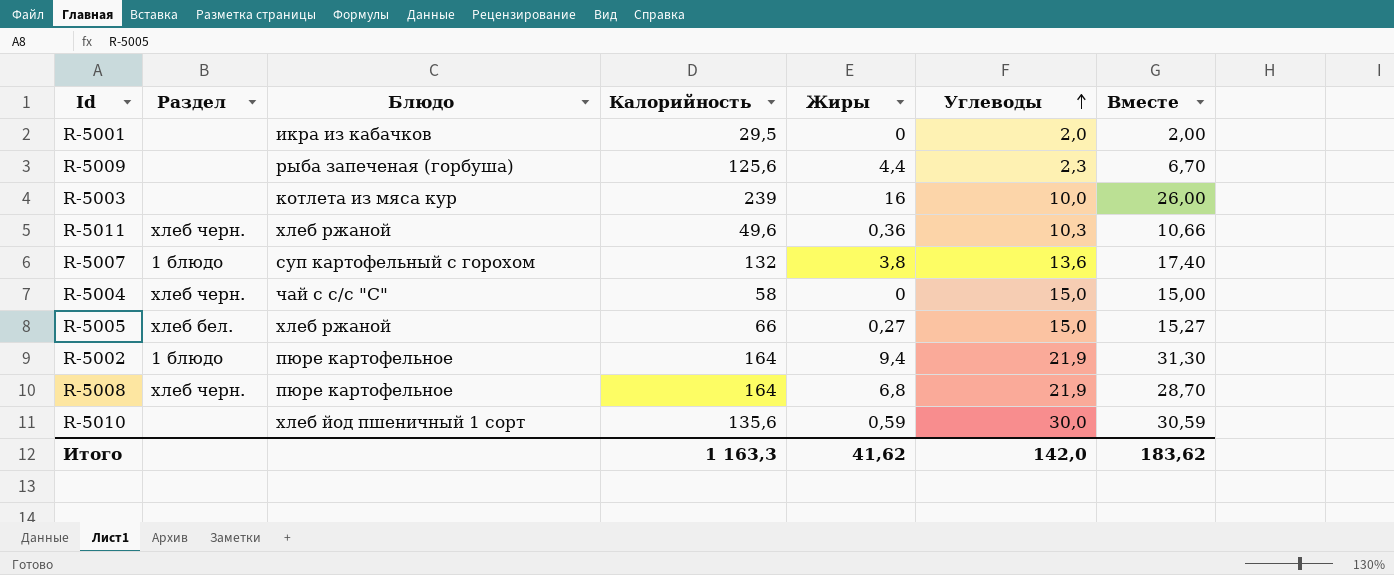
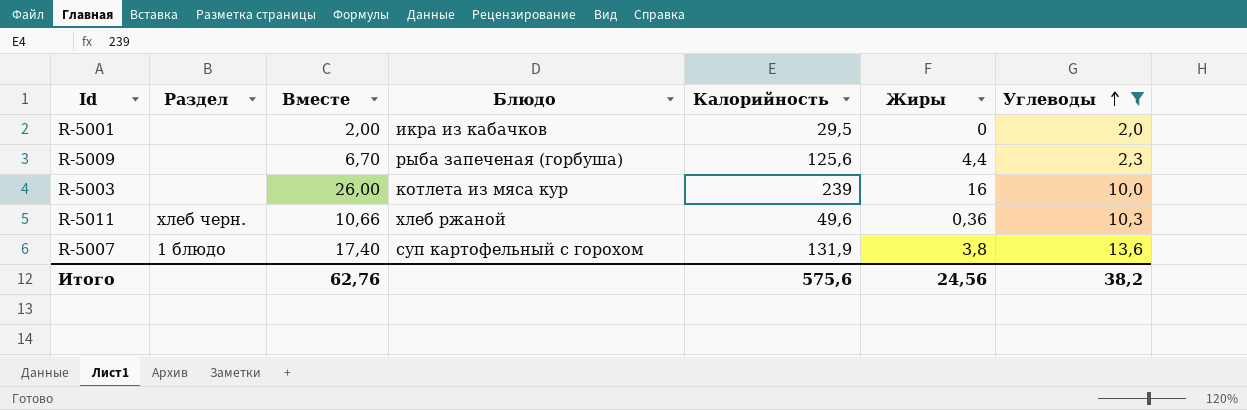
filter: none -> Углеводы <= 13,6
column Вместе | position: 7 -> 3
R-5007 | Калорийность: 132 -> 131,9
Итого | Вместе: 183,62 -> 62,76
Итого | Калорийность: 1 163,3 -> 575,6
Итого | Жиры: 41,62 -> 24,56
Итого | Углеводы: 142,0 -> 38,2

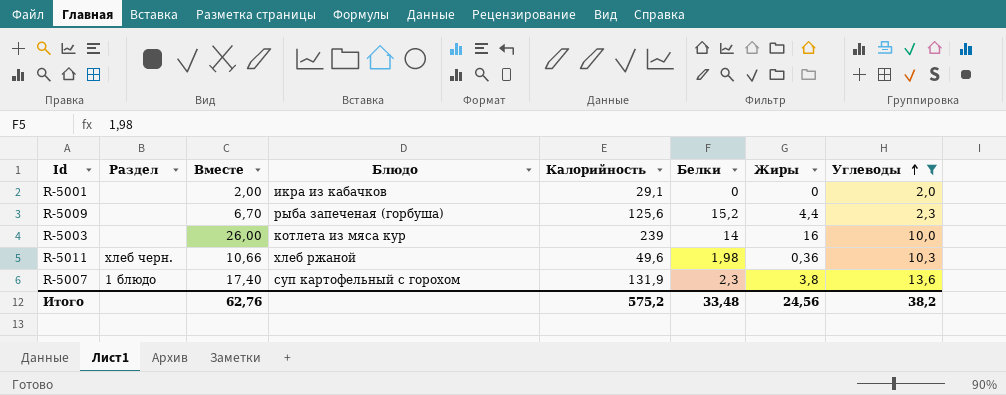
column Белки | position: none -> 6
R-5001 | Калорийность: 29,5 -> 29,1
Итого | Калорийность: 575,6 -> 575,2

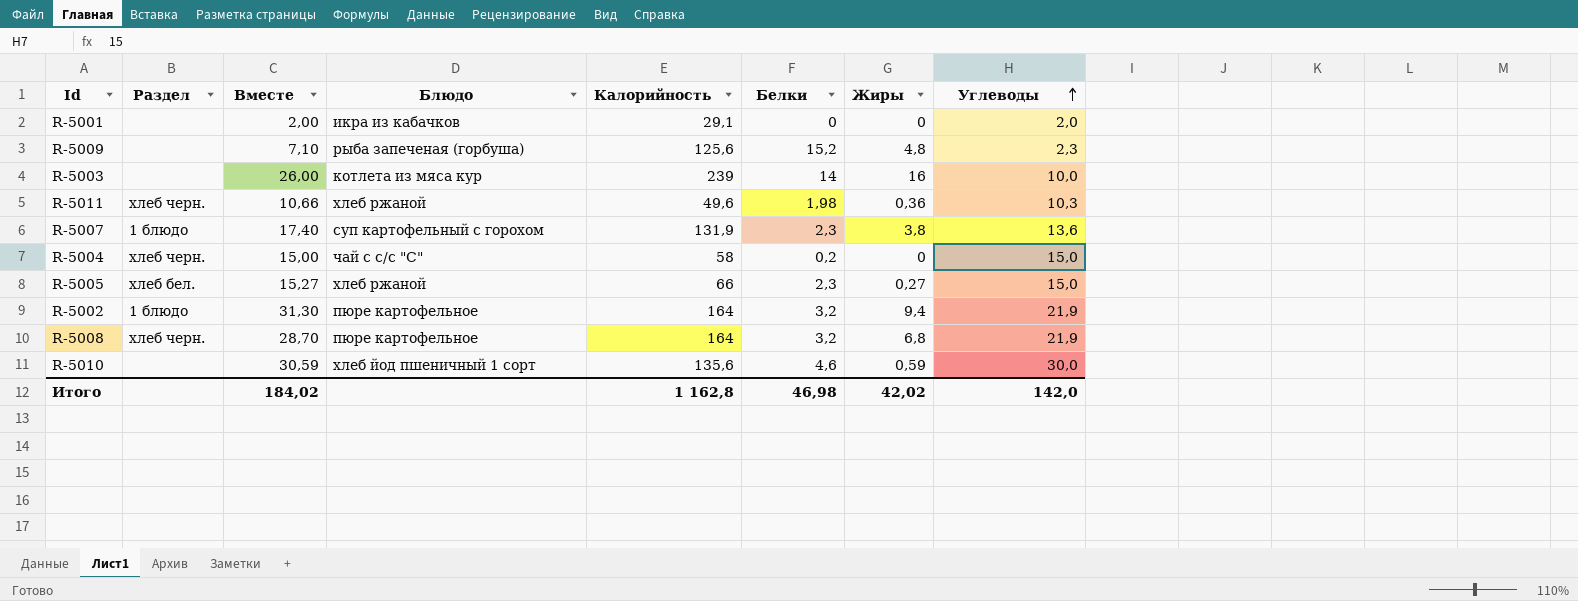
filter: Углеводы <= 13,6 -> none
R-5009 | Вместе: 6,70 -> 7,10
R-5009 | Жиры: 4,4 -> 4,8
Итого | Вместе: 62,76 -> 184,02
Итого | Калорийность: 575,2 -> 1 162,8
Итого | Белки: 33,48 -> 46,98
Итого | Жиры: 24,56 -> 42,02
Итого | Углеводы: 38,2 -> 142,0

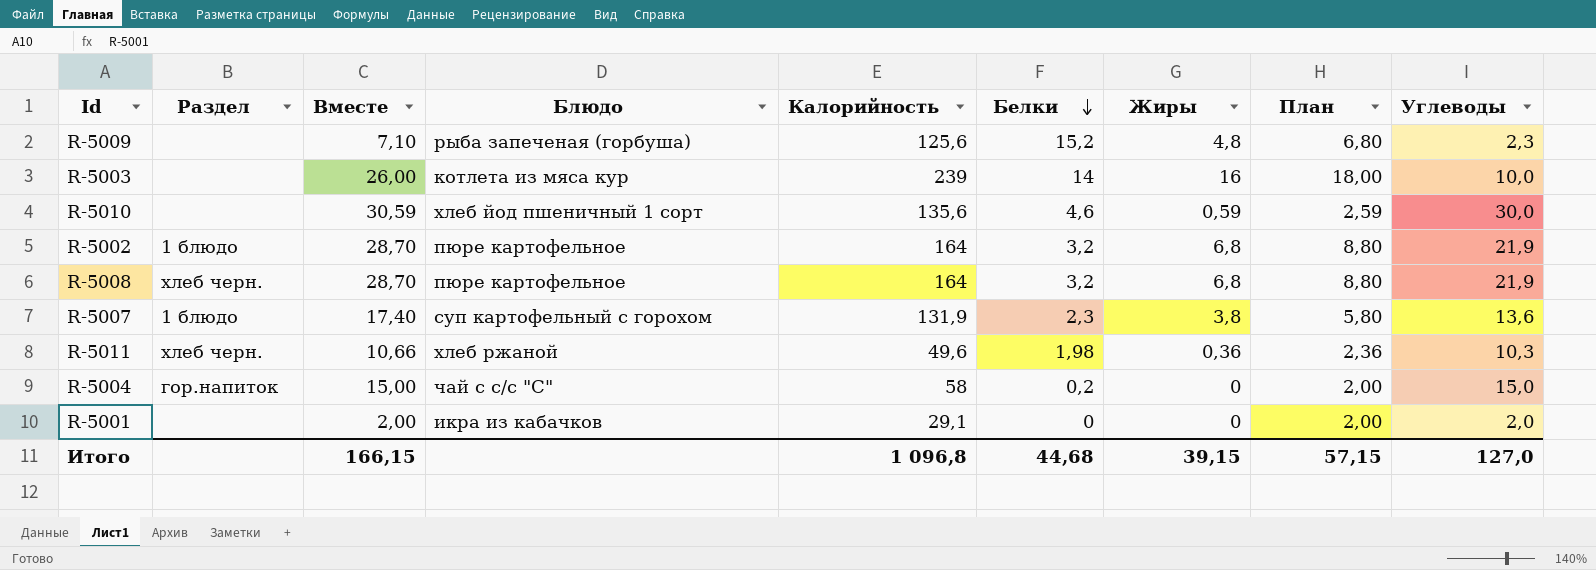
row order: Углеводы ascending -> Белки descending
column План | formula: none -> [Жиры] + 2
row R-5005: хлеб бел. | 15,27 | хлеб ржаной | 66 | 2,3 | 0,27 | 15,0 -> none
R-5002 | Вместе: 31,30 -> 28,70
R-5002 | Жиры: 9,4 -> 6,8
R-5004 | Раздел: хлеб черн. -> гор.напиток
Итого | Вместе: 184,02 -> 166,15
Итого | Калорийность: 1 162,8 -> 1 096,8
Итого | Белки: 46,98 -> 44,68
Итого | Жиры: 42,02 -> 39,15
Итого | Углеводы: 142,0 -> 127,0

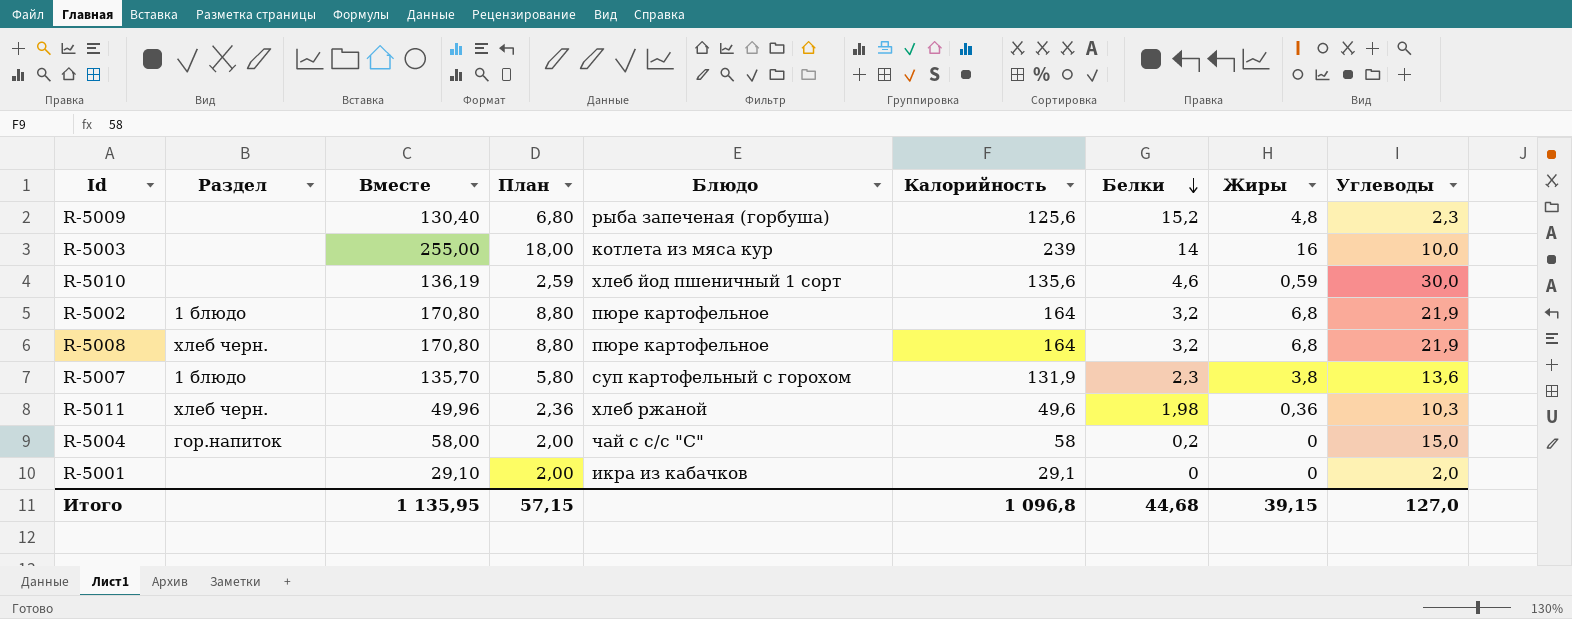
column Вместе | formula: [Жиры] + [Углеводы] -> [Калорийность] + [Жиры]
column План | position: 8 -> 4
Итого | Вместе: 166,15 -> 1 135,95

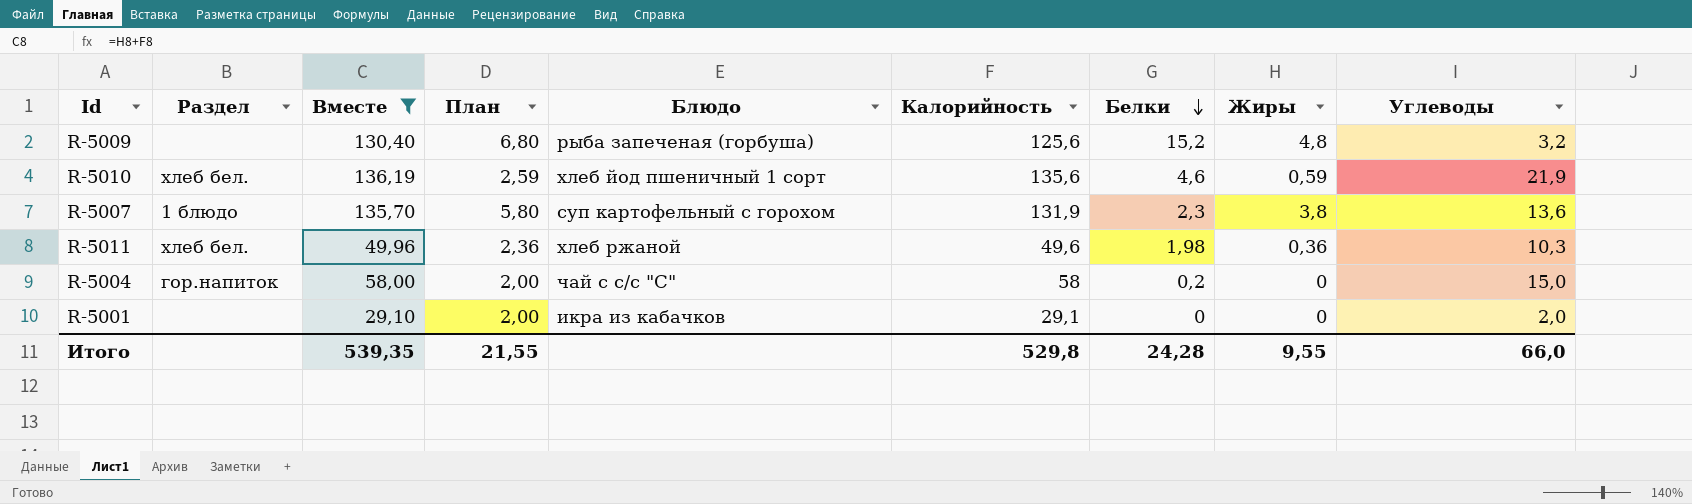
filter: none -> Вместе <= 136,19
R-5009 | Углеводы: 2,3 -> 3,2
R-5010 | Раздел: none -> хлеб бел.
R-5010 | Углеводы: 30,0 -> 21,9
R-5011 | Раздел: хлеб черн. -> хлеб бел.
Итого | Вместе: 1 135,95 -> 539,35
Итого | План: 57,15 -> 21,55
Итого | Калорийность: 1 096,8 -> 529,8
Итого | Белки: 44,68 -> 24,28
Итого | Жиры: 39,15 -> 9,55
Итого | Углеводы: 127,0 -> 66,0

